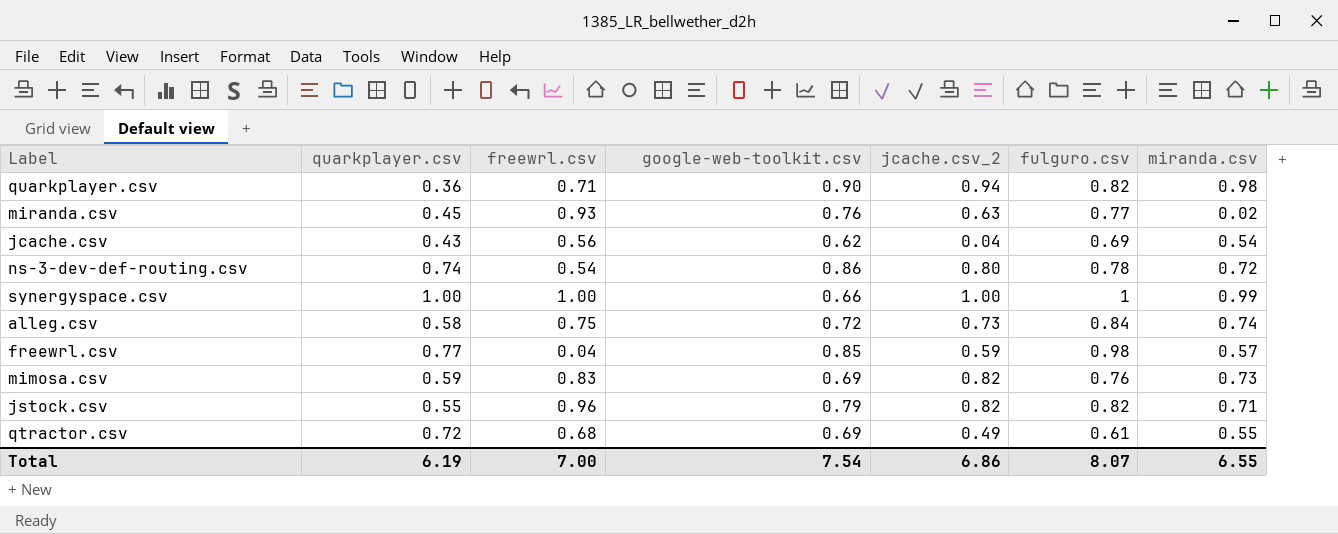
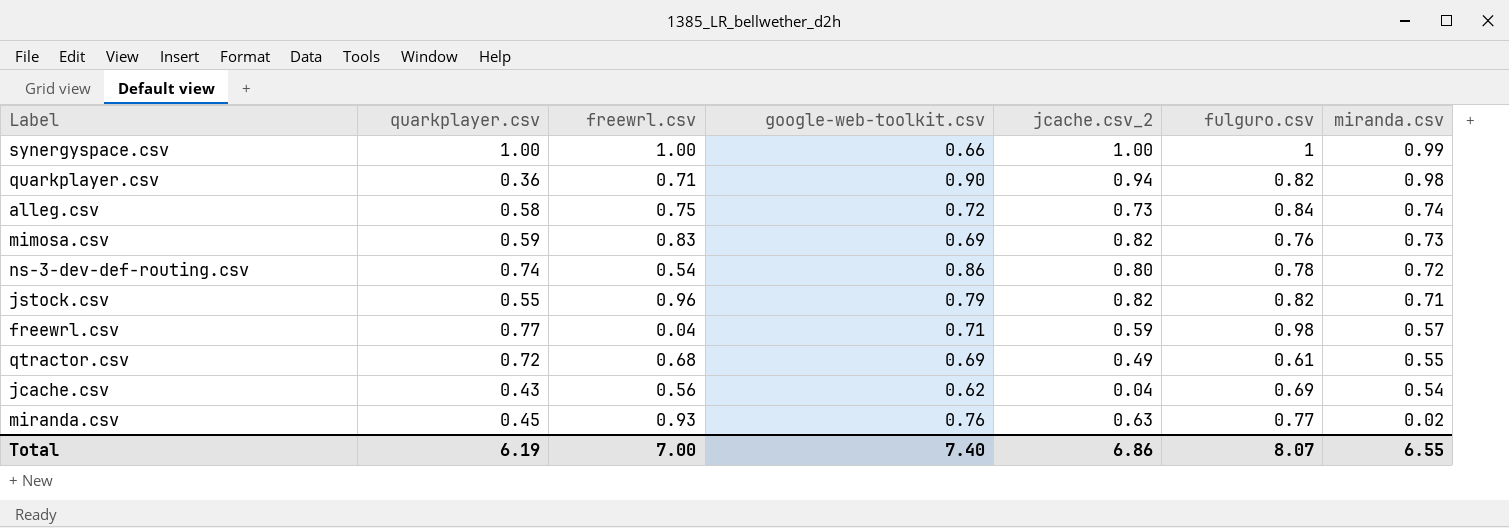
row order: none -> miranda.csv descending
freewrl.csv | google-web-toolkit.csv: 0.85 -> 0.71
Total | google-web-toolkit.csv: 7.54 -> 7.40

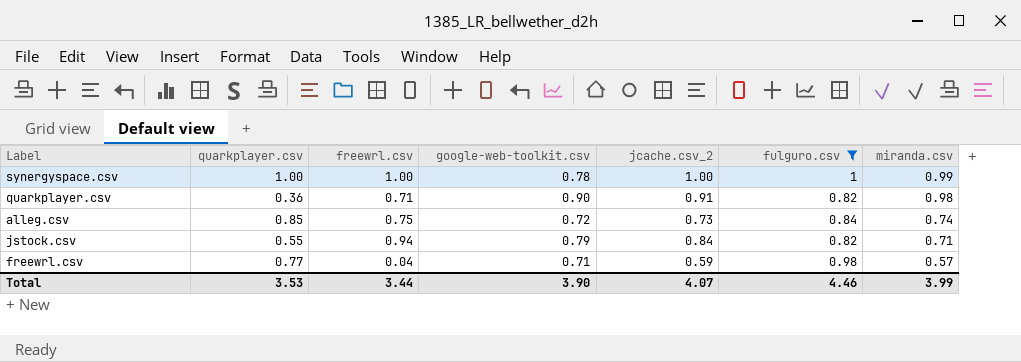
filter: none -> fulguro.csv >= 0.82
synergyspace.csv | google-web-toolkit.csv: 0.66 -> 0.78
quarkplayer.csv | jcache.csv_2: 0.94 -> 0.91
alleg.csv | quarkplayer.csv: 0.58 -> 0.85
jstock.csv | freewrl.csv: 0.96 -> 0.94
jstock.csv | jcache.csv_2: 0.82 -> 0.84
Total | quarkplayer.csv: 6.19 -> 3.53
Total | freewrl.csv: 7.00 -> 3.44
Total | google-web-toolkit.csv: 7.40 -> 3.90
Total | jcache.csv_2: 6.86 -> 4.07
Total | fulguro.csv: 8.07 -> 4.46
Total | miranda.csv: 6.55 -> 3.99

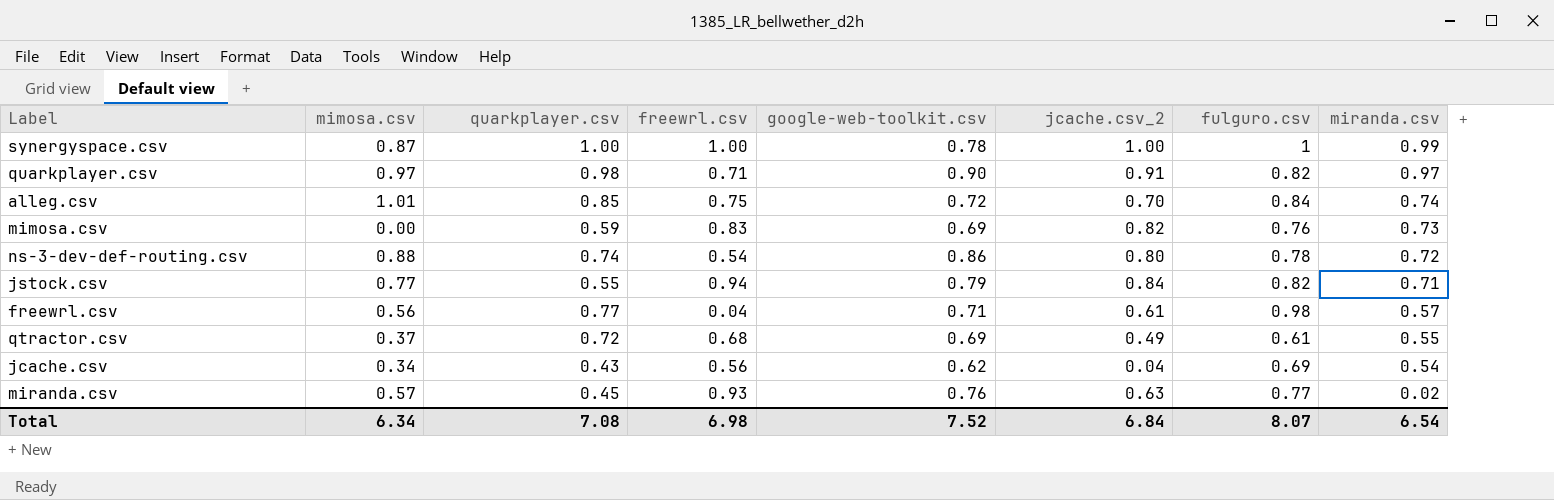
filter: fulguro.csv >= 0.82 -> none
column mimosa.csv | position: none -> 2
quarkplayer.csv | quarkplayer.csv: 0.36 -> 0.98
quarkplayer.csv | miranda.csv: 0.98 -> 0.97
alleg.csv | jcache.csv_2: 0.73 -> 0.70
freewrl.csv | jcache.csv_2: 0.59 -> 0.61
Total | quarkplayer.csv: 3.53 -> 7.08
Total | freewrl.csv: 3.44 -> 6.98
Total | google-web-toolkit.csv: 3.90 -> 7.52
Total | jcache.csv_2: 4.07 -> 6.84
Total | fulguro.csv: 4.46 -> 8.07
Total | miranda.csv: 3.99 -> 6.54

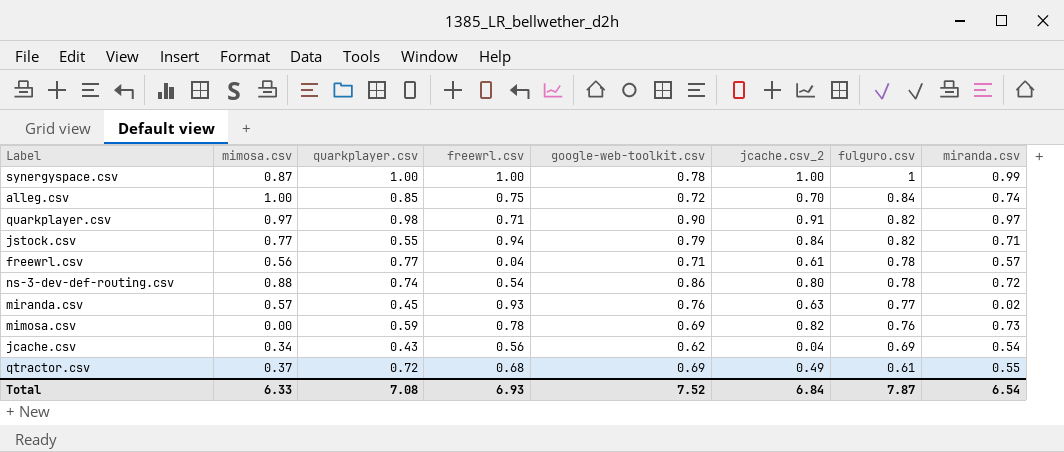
row order: miranda.csv descending -> fulguro.csv descending
alleg.csv | mimosa.csv: 1.01 -> 1.00
freewrl.csv | fulguro.csv: 0.98 -> 0.78
mimosa.csv | freewrl.csv: 0.83 -> 0.78
Total | mimosa.csv: 6.34 -> 6.33
Total | freewrl.csv: 6.98 -> 6.93
Total | fulguro.csv: 8.07 -> 7.87

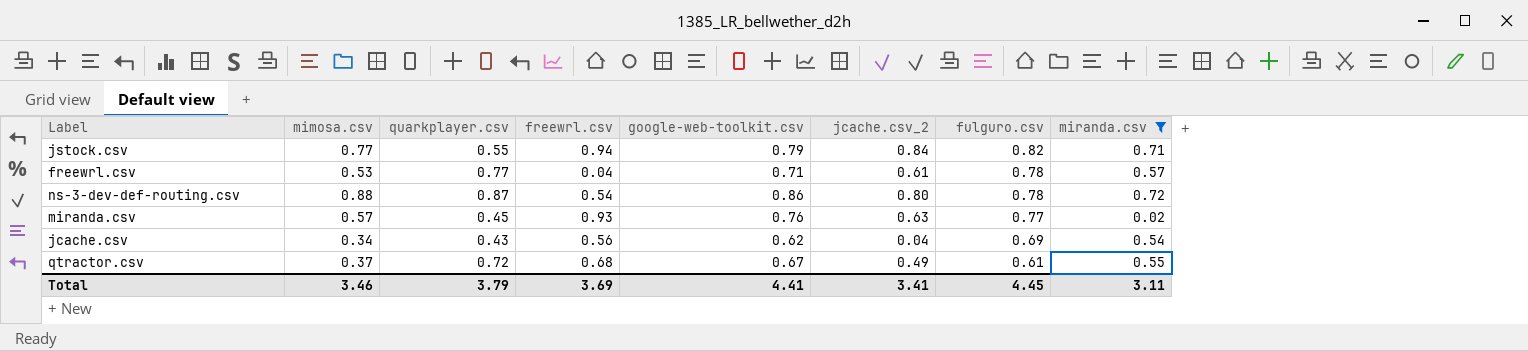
filter: none -> miranda.csv <= 0.72
freewrl.csv | mimosa.csv: 0.56 -> 0.53
ns-3-dev-def-routing.csv | quarkplayer.csv: 0.74 -> 0.87
qtractor.csv | google-web-toolkit.csv: 0.69 -> 0.67
Total | mimosa.csv: 6.33 -> 3.46
Total | quarkplayer.csv: 7.08 -> 3.79
Total | freewrl.csv: 6.93 -> 3.69
Total | google-web-toolkit.csv: 7.52 -> 4.41
Total | jcache.csv_2: 6.84 -> 3.41
Total | fulguro.csv: 7.87 -> 4.45
Total | miranda.csv: 6.54 -> 3.11

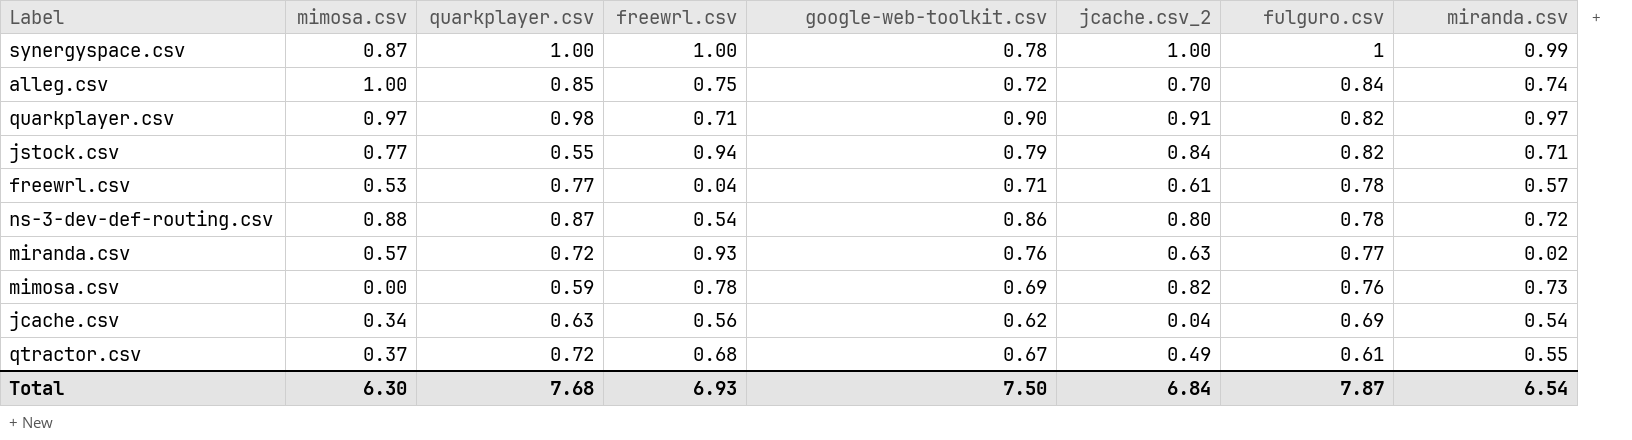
filter: miranda.csv <= 0.72 -> none
miranda.csv | quarkplayer.csv: 0.45 -> 0.72
jcache.csv | quarkplayer.csv: 0.43 -> 0.63
Total | mimosa.csv: 3.46 -> 6.30
Total | quarkplayer.csv: 3.79 -> 7.68
Total | freewrl.csv: 3.69 -> 6.93
Total | google-web-toolkit.csv: 4.41 -> 7.50
Total | jcache.csv_2: 3.41 -> 6.84
Total | fulguro.csv: 4.45 -> 7.87
Total | miranda.csv: 3.11 -> 6.54

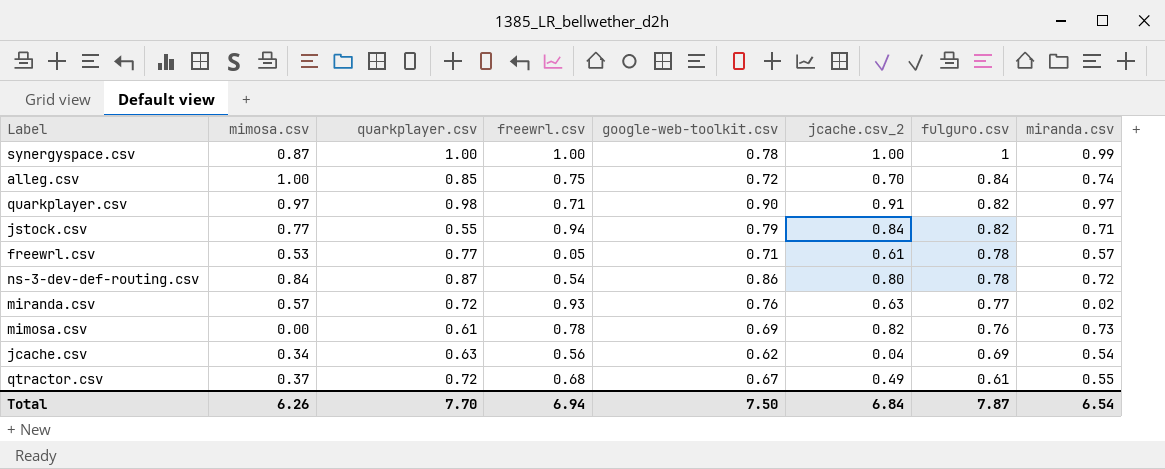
freewrl.csv | freewrl.csv: 0.04 -> 0.05
ns-3-dev-def-routing.csv | mimosa.csv: 0.88 -> 0.84
mimosa.csv | quarkplayer.csv: 0.59 -> 0.61
Total | mimosa.csv: 6.30 -> 6.26
Total | quarkplayer.csv: 7.68 -> 7.70
Total | freewrl.csv: 6.93 -> 6.94

